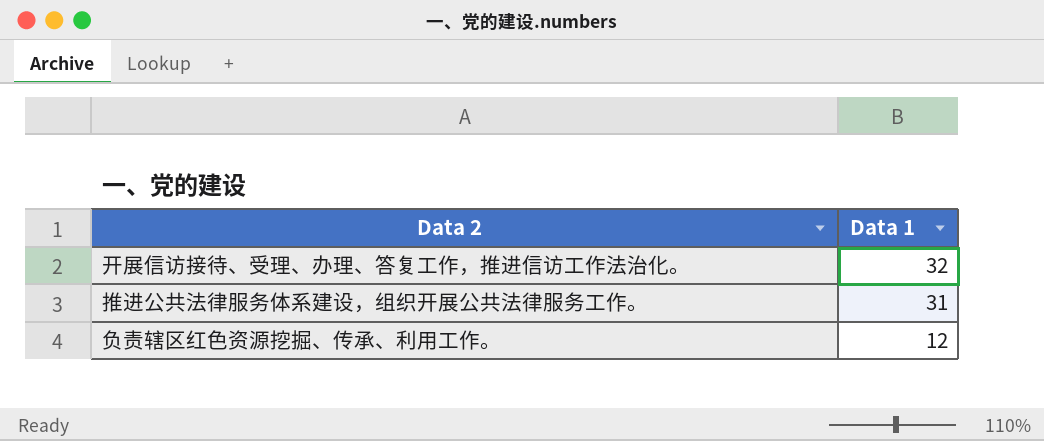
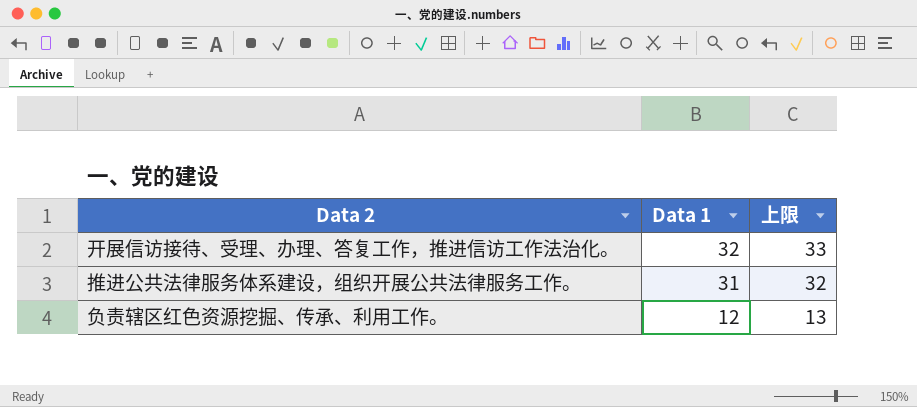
column 上限 | formula: none -> [Data 1] + 1

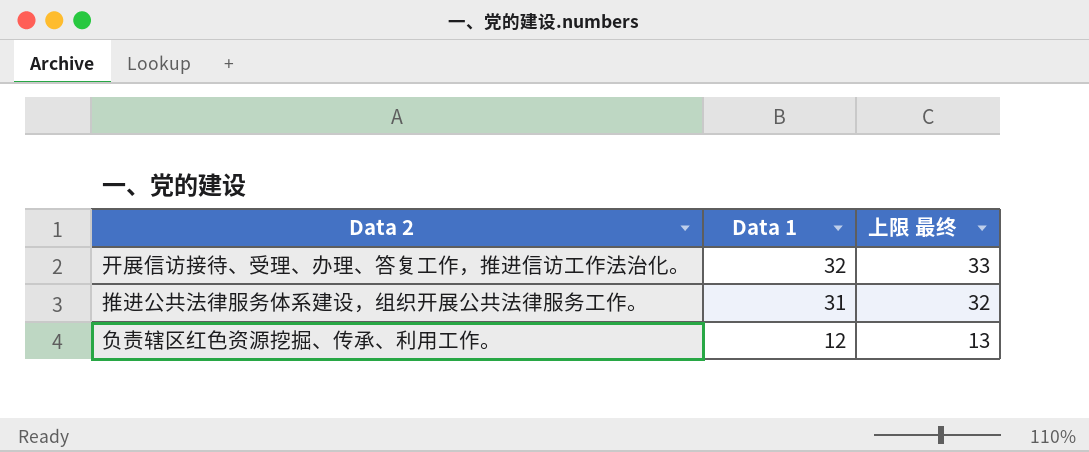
column name: 上限 -> 上限 最终

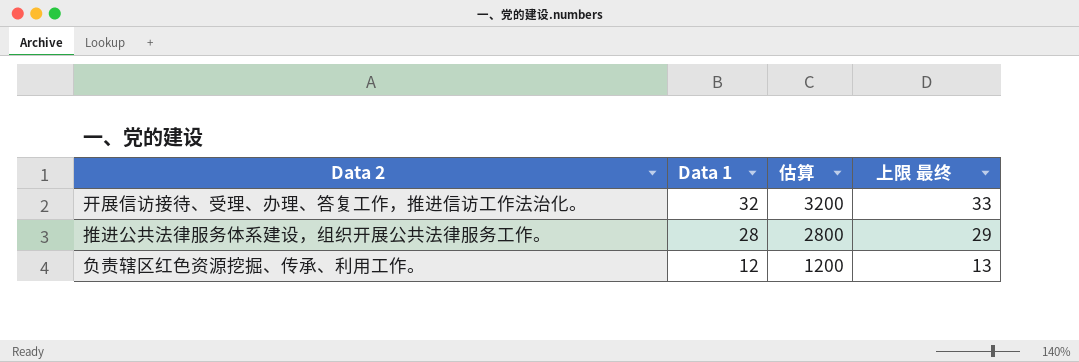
column 估算 | formula: none -> [Data 1] * 100
推进公共法律服务体系建设，组织开展公共法律服务工作。 | Data 1: 31 -> 28
推进公共法律服务体系建设，组织开展公共法律服务工作。 | 上限 最终: 32 -> 29

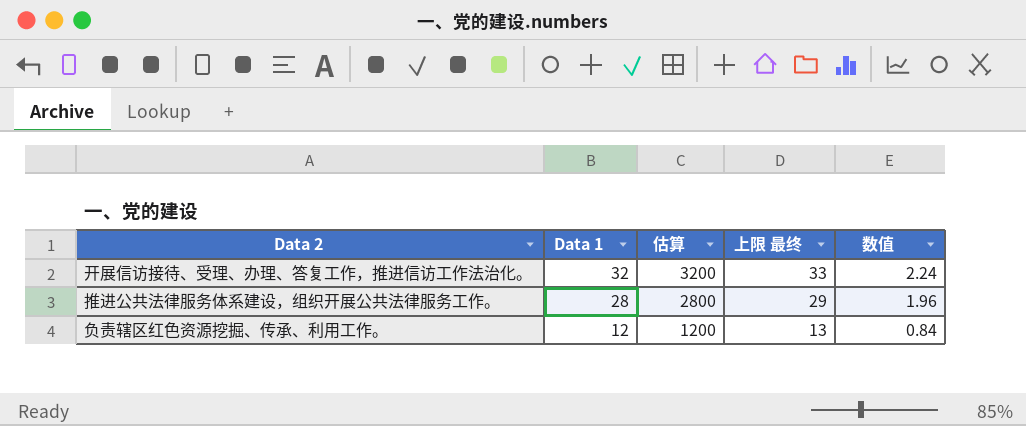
column 数值 | formula: none -> [Data 1] * 0.07

